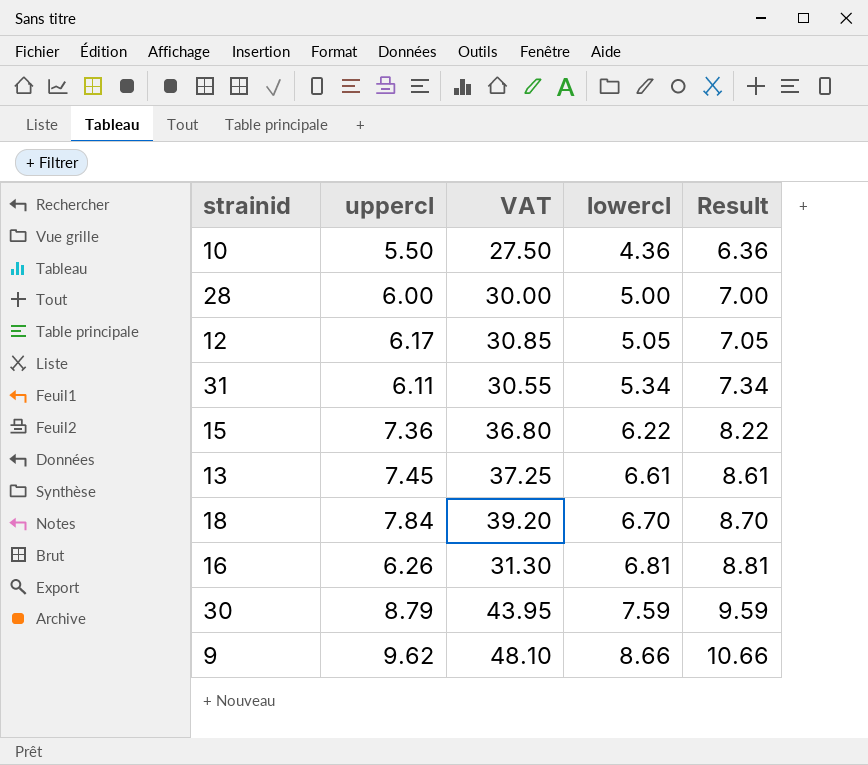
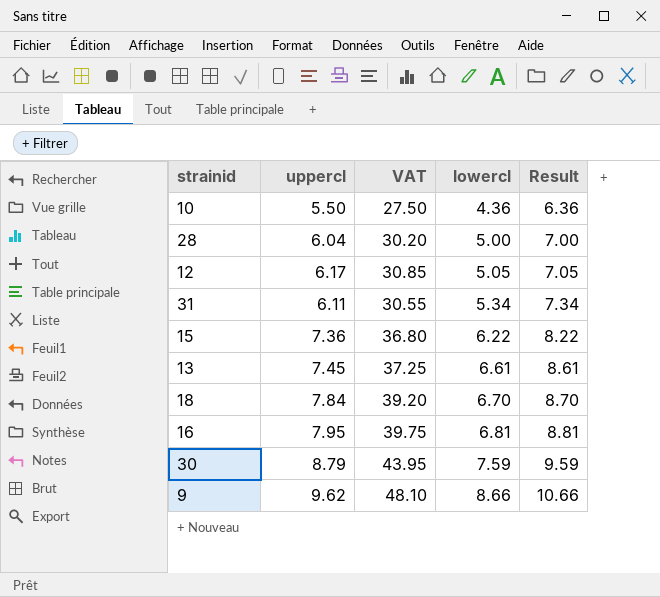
28 | uppercl: 6.00 -> 6.04
28 | VAT: 30.00 -> 30.20
16 | uppercl: 6.26 -> 7.95
16 | VAT: 31.30 -> 39.75

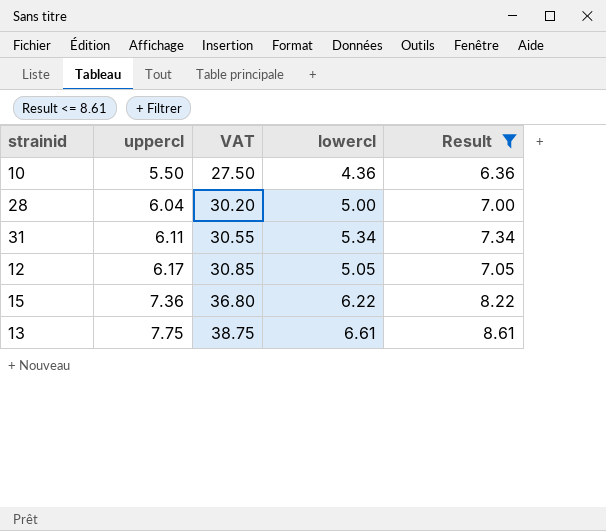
filter: none -> Result <= 8.61
row order: lowercl ascending -> uppercl ascending
13 | uppercl: 7.45 -> 7.75
13 | VAT: 37.25 -> 38.75

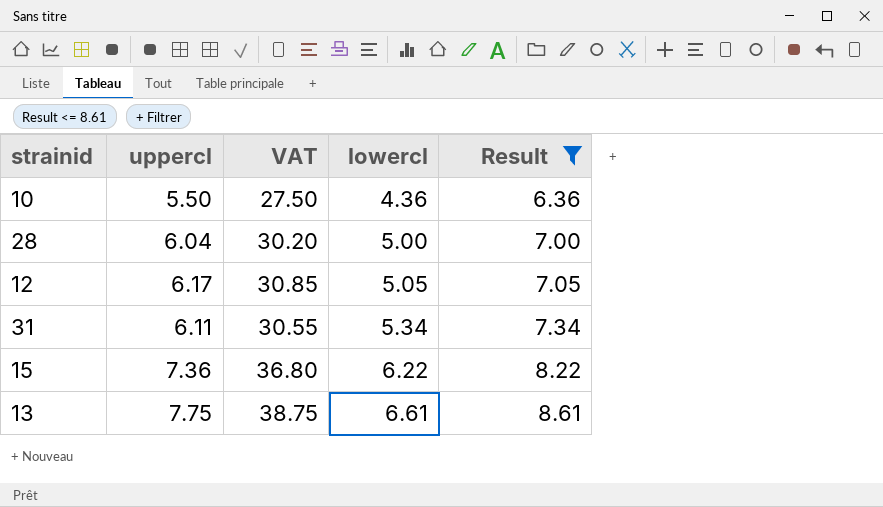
row order: uppercl ascending -> lowercl ascending

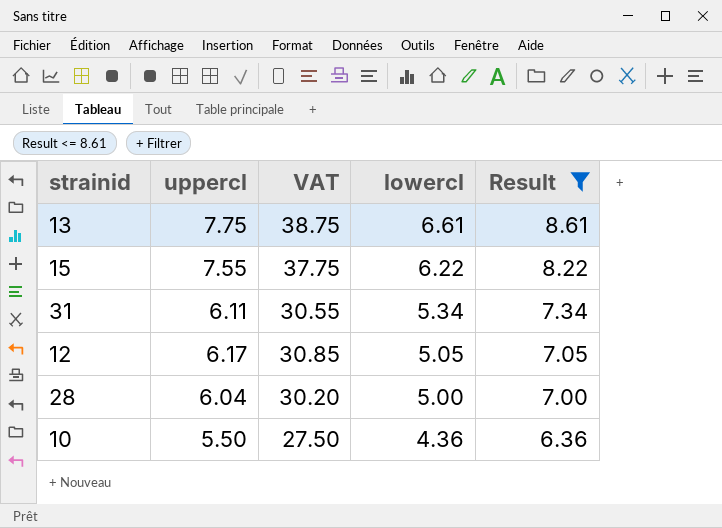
row order: lowercl ascending -> lowercl descending
15 | uppercl: 7.36 -> 7.55
15 | VAT: 36.80 -> 37.75

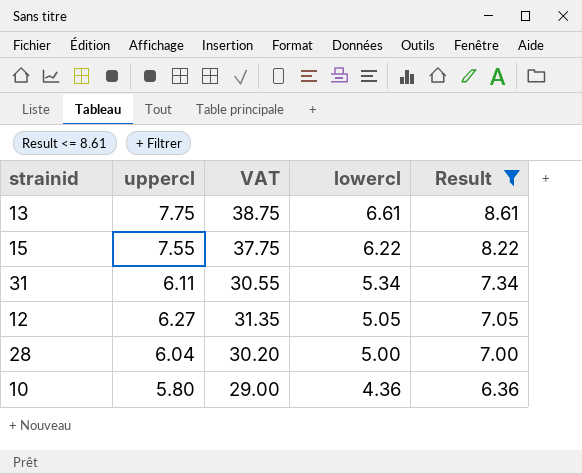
12 | uppercl: 6.17 -> 6.27
12 | VAT: 30.85 -> 31.35
10 | uppercl: 5.50 -> 5.80
10 | VAT: 27.50 -> 29.00

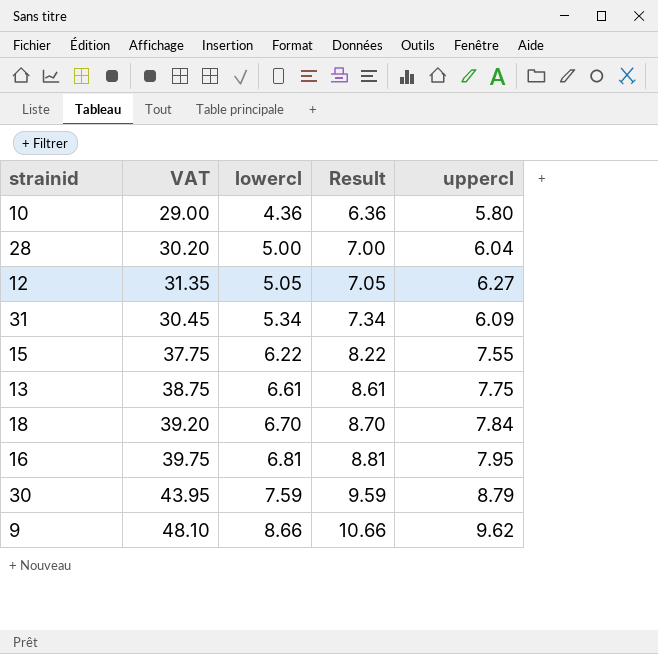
filter: Result <= 8.61 -> none
row order: lowercl descending -> lowercl ascending
column uppercl | position: 2 -> 5
31 | VAT: 30.55 -> 30.45
31 | uppercl: 6.11 -> 6.09

